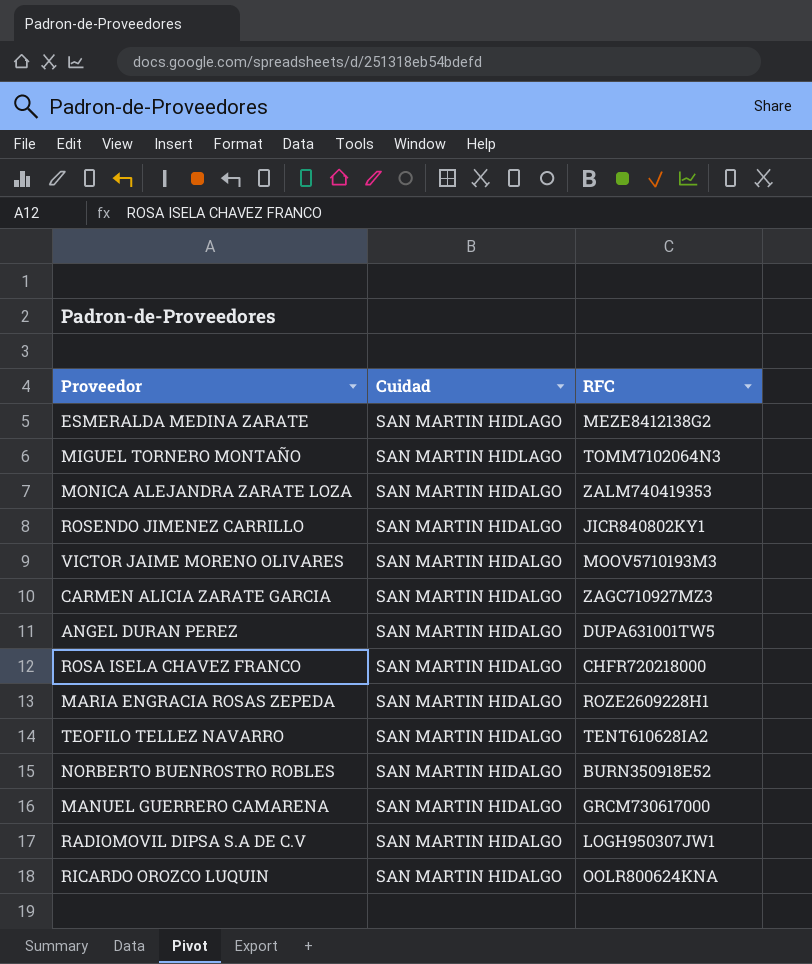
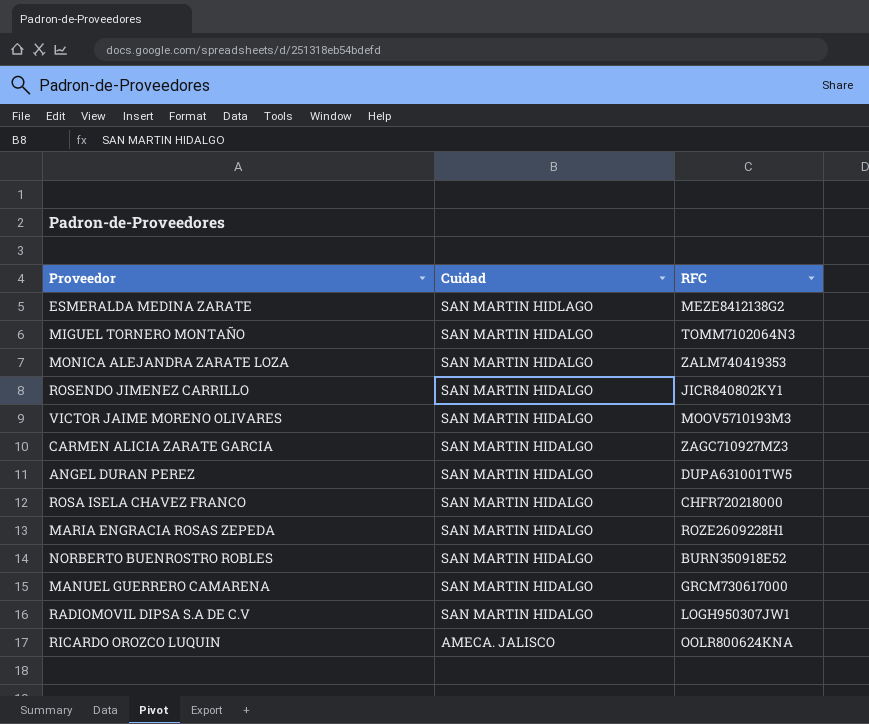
row TEOFILO TELLEZ NAVARRO: SAN MARTIN HIDALGO | TENT610628IA2 -> none
MIGUEL TORNERO MONTAÑO | Cuidad: SAN MARTIN HIDLAGO -> SAN MARTIN HIDALGO
RICARDO OROZCO LUQUIN | Cuidad: SAN MARTIN HIDALGO -> AMECA. JALISCO

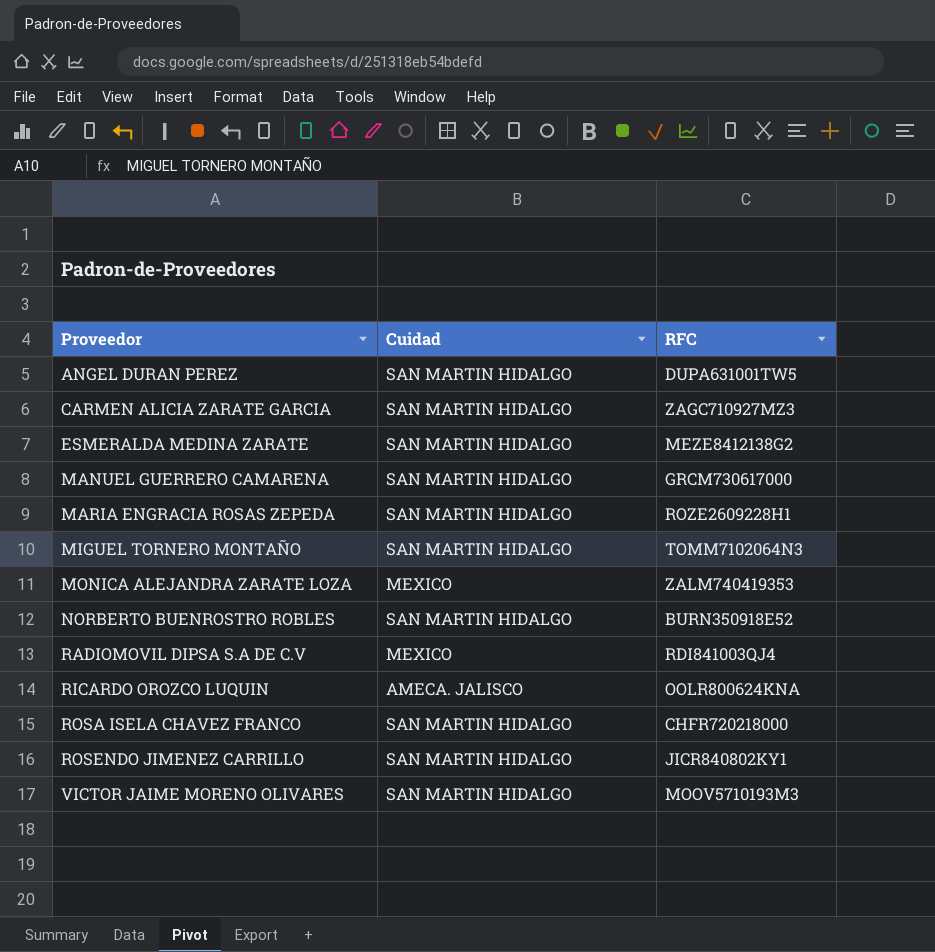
row order: Cuidad descending -> Proveedor ascending
ESMERALDA MEDINA ZARATE | Cuidad: SAN MARTIN HIDLAGO -> SAN MARTIN HIDALGO
MONICA ALEJANDRA ZARATE LOZA | Cuidad: SAN MARTIN HIDALGO -> MEXICO
RADIOMOVIL DIPSA S.A DE C.V | Cuidad: SAN MARTIN HIDALGO -> MEXICO
RADIOMOVIL DIPSA S.A DE C.V | RFC: LOGH950307JW1 -> RDI841003QJ4

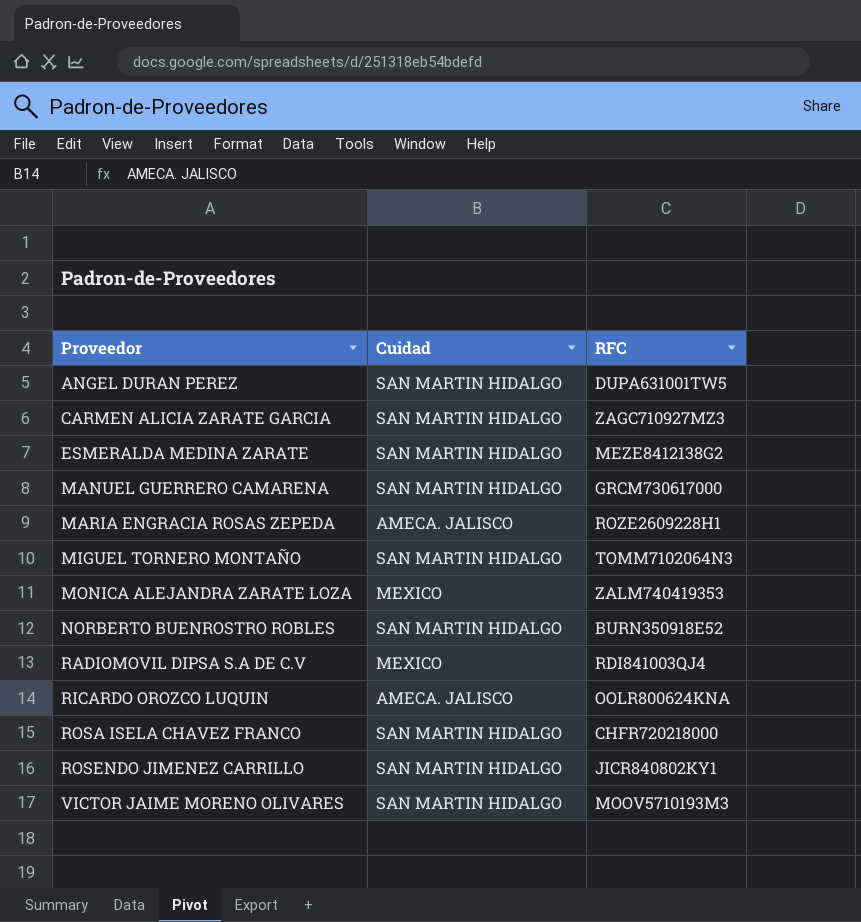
MARIA ENGRACIA ROSAS ZEPEDA | Cuidad: SAN MARTIN HIDALGO -> AMECA. JALISCO

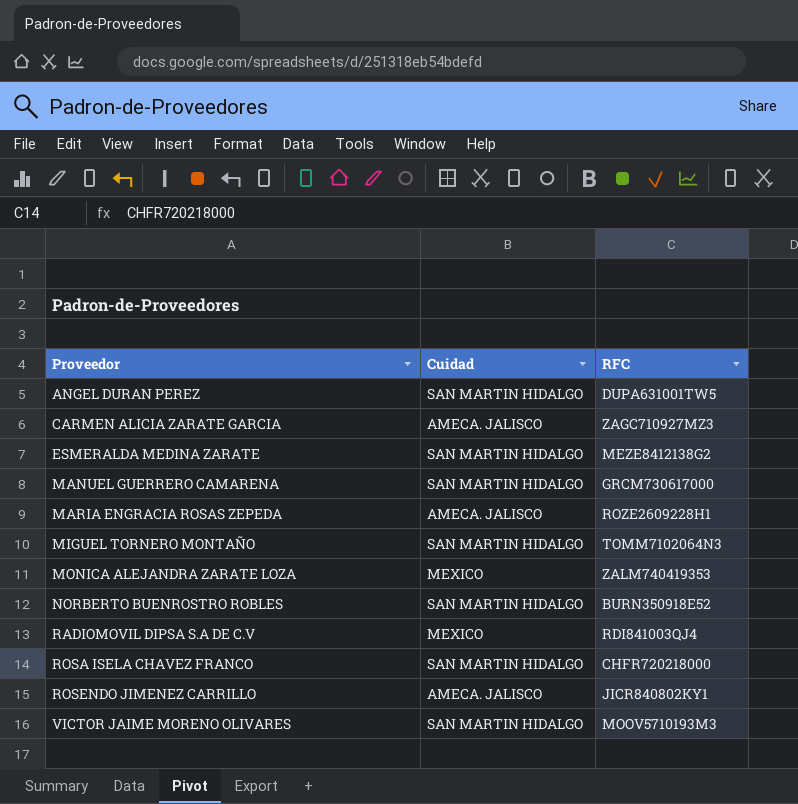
row RICARDO OROZCO LUQUIN: AMECA. JALISCO | OOLR800624KNA -> none
CARMEN ALICIA ZARATE GARCIA | Cuidad: SAN MARTIN HIDALGO -> AMECA. JALISCO
ROSENDO JIMENEZ CARRILLO | Cuidad: SAN MARTIN HIDALGO -> AMECA. JALISCO

